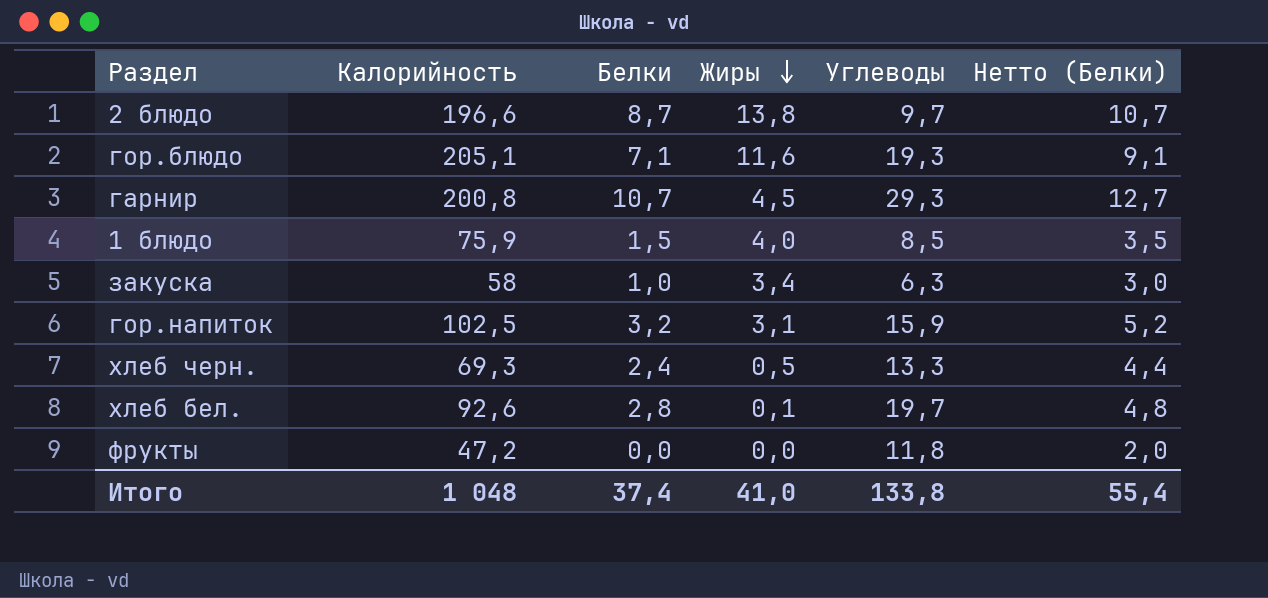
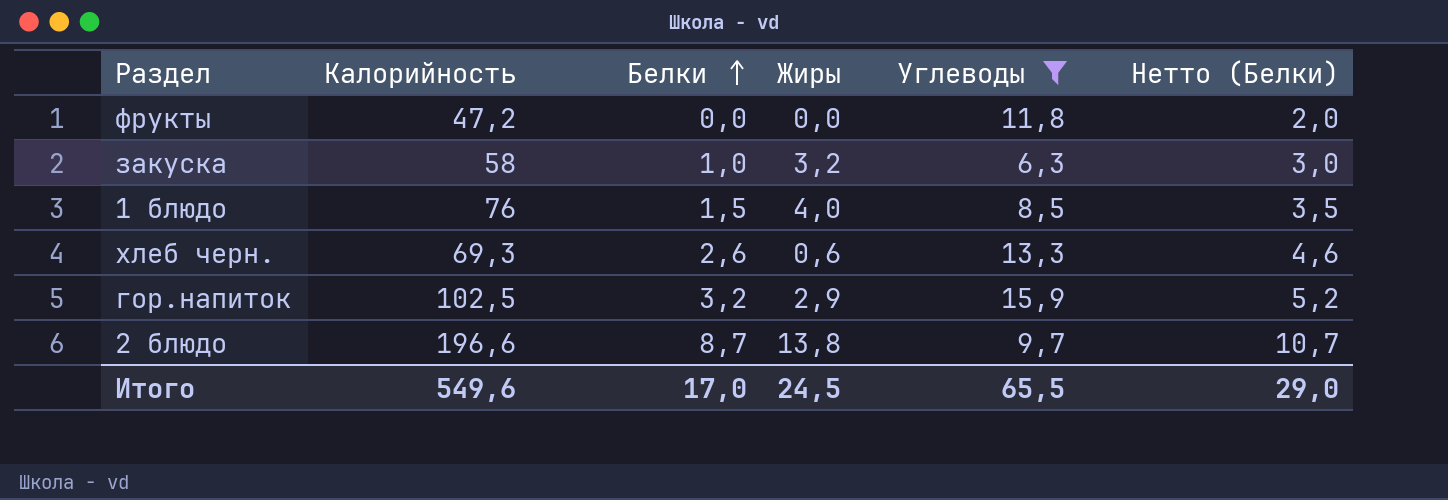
filter: none -> Углеводы <= 15,9
row order: Жиры descending -> Белки ascending
закуска | Жиры: 3,4 -> 3,2
1 блюдо | Калорийность: 75,9 -> 76
хлеб черн. | Белки: 2,4 -> 2,6
хлеб черн. | Жиры: 0,5 -> 0,6
хлеб черн. | Нетто (Белки): 4,4 -> 4,6
гор.напиток | Жиры: 3,1 -> 2,9
Итого | Калорийность: 1 048 -> 549,6
Итого | Белки: 37,4 -> 17,0
Итого | Жиры: 41,0 -> 24,5
Итого | Углеводы: 133,8 -> 65,5
Итого | Нетто (Белки): 55,4 -> 29,0

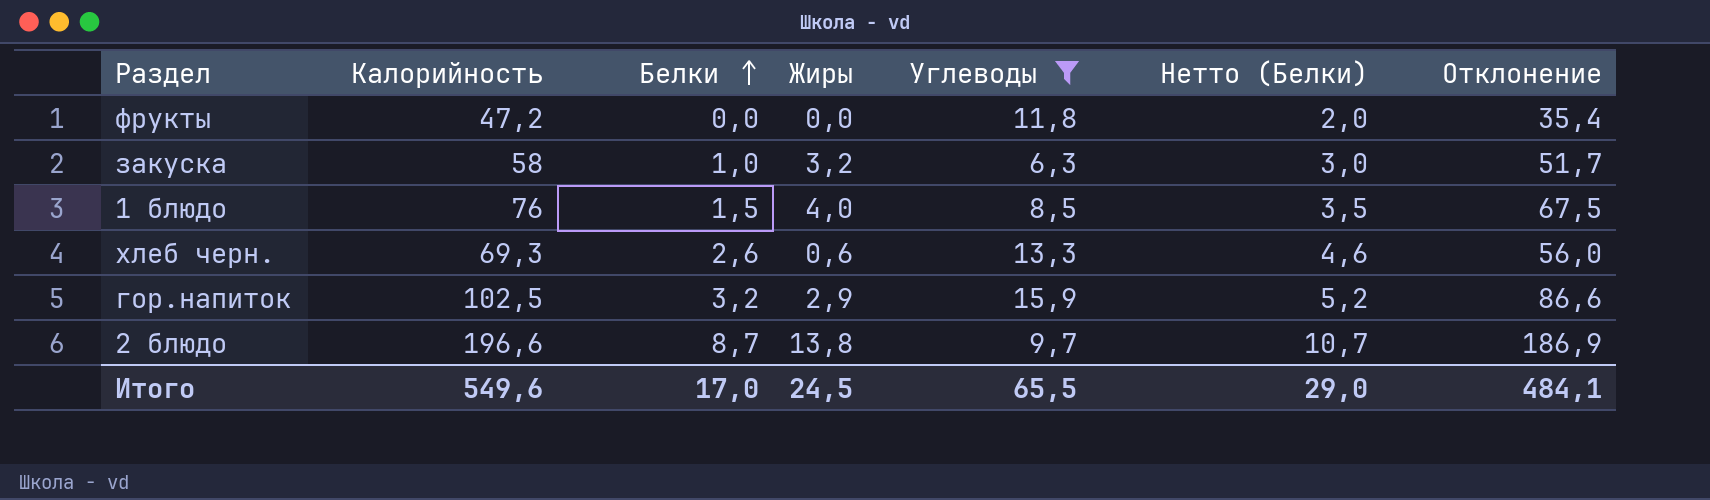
column Отклонение | formula: none -> [Калорийность] - [Углеводы]

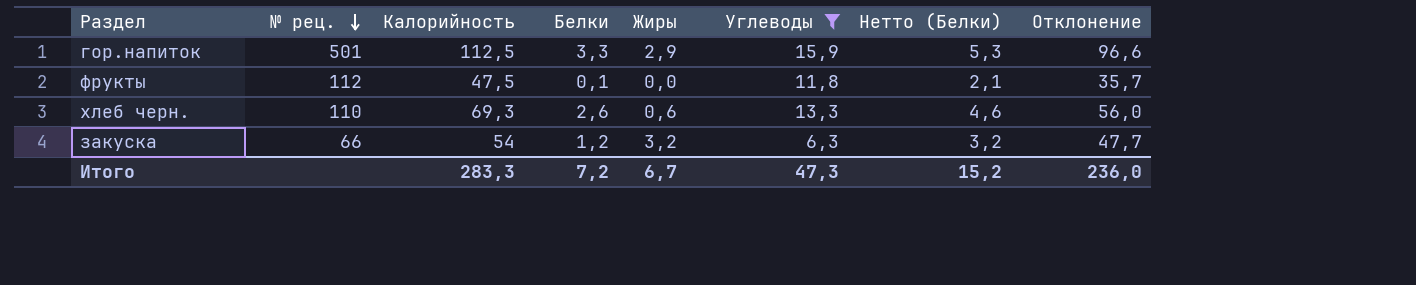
row order: Белки ascending -> № рец. descending
column № рец. | position: none -> 2
row 1 блюдо: 76 | 1,5 | 4,0 | 8,5 | 3,5 | 67,5 -> none
row 2 блюдо: 196,6 | 8,7 | 13,8 | 9,7 | 10,7 | 186,9 -> none
гор.напиток | Калорийность: 102,5 -> 112,5
гор.напиток | Белки: 3,2 -> 3,3
гор.напиток | Нетто (Белки): 5,2 -> 5,3
гор.напиток | Отклонение: 86,6 -> 96,6
фрукты | Калорийность: 47,2 -> 47,5
фрукты | Белки: 0,0 -> 0,1
фрукты | Нетто (Белки): 2,0 -> 2,1
фрукты | Отклонение: 35,4 -> 35,7
закуска | Калорийность: 58 -> 54
закуска | Белки: 1,0 -> 1,2
закуска | Нетто (Белки): 3,0 -> 3,2
закуска | Отклонение: 51,7 -> 47,7
Итого | Калорийность: 549,6 -> 283,3
Итого | Белки: 17,0 -> 7,2
Итого | Жиры: 24,5 -> 6,7
Итого | Углеводы: 65,5 -> 47,3
Итого | Нетто (Белки): 29,0 -> 15,2
Итого | Отклонение: 484,1 -> 236,0

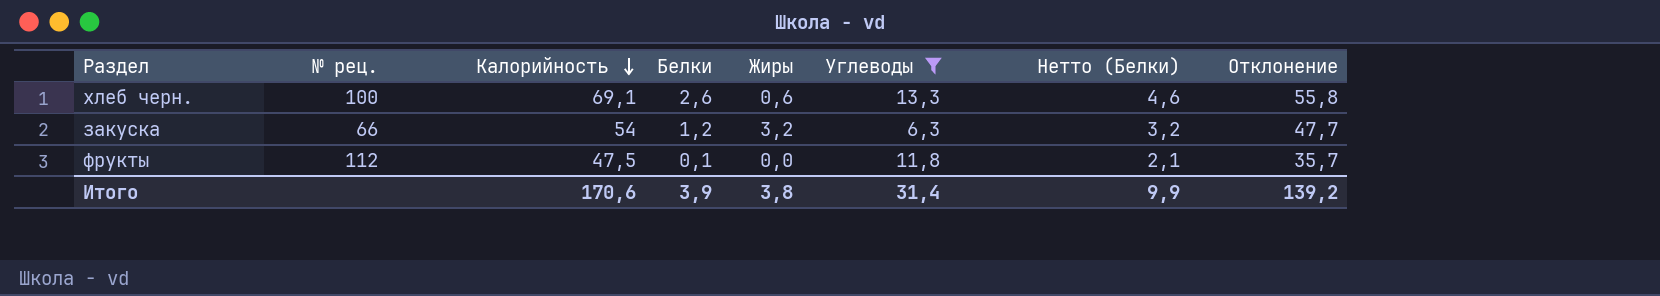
row order: № рец. descending -> Калорийность descending
row гор.напиток: 501 | 112,5 | 3,3 | 2,9 | 15,9 | 5,3 | 96,6 -> none
хлеб черн. | № рец.: 110 -> 100
хлеб черн. | Калорийность: 69,3 -> 69,1
хлеб черн. | Отклонение: 56,0 -> 55,8
Итого | Калорийность: 283,3 -> 170,6
Итого | Белки: 7,2 -> 3,9
Итого | Жиры: 6,7 -> 3,8
Итого | Углеводы: 47,3 -> 31,4
Итого | Нетто (Белки): 15,2 -> 9,9
Итого | Отклонение: 236,0 -> 139,2

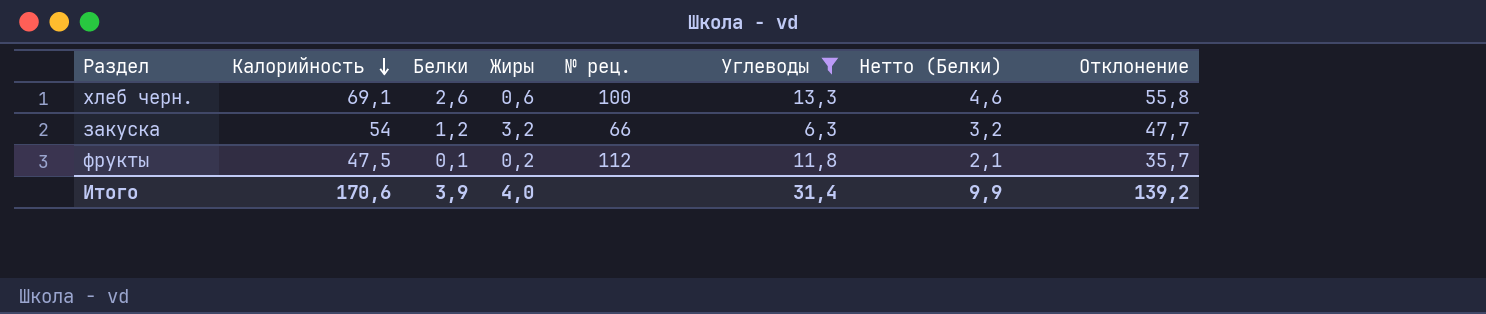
column № рец. | position: 2 -> 5
фрукты | Жиры: 0,0 -> 0,2
Итого | Жиры: 3,8 -> 4,0

